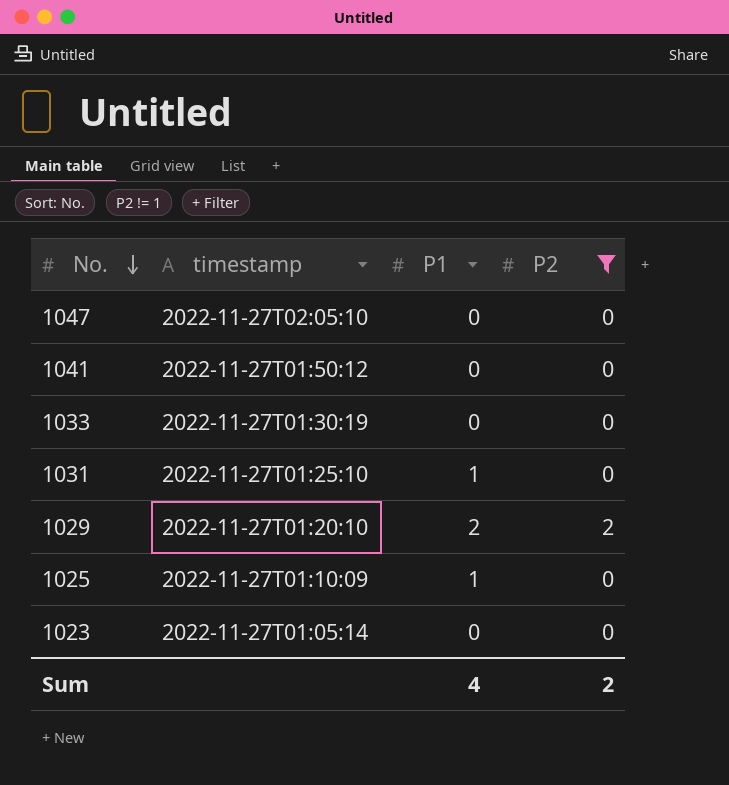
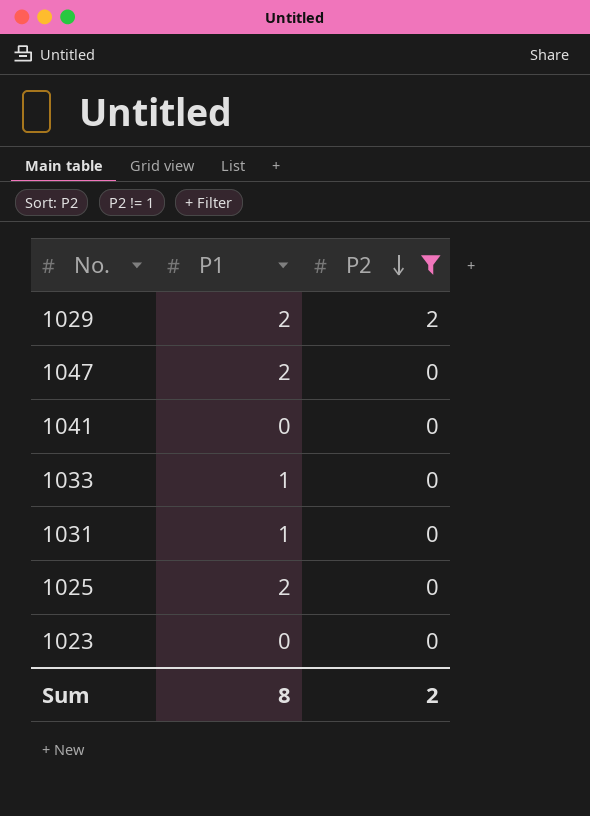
row order: No. descending -> P2 descending
column timestamp | position: 2 -> none
1047 | P1: 0 -> 2
1033 | P1: 0 -> 1
1025 | P1: 1 -> 2
Sum | P1: 4 -> 8

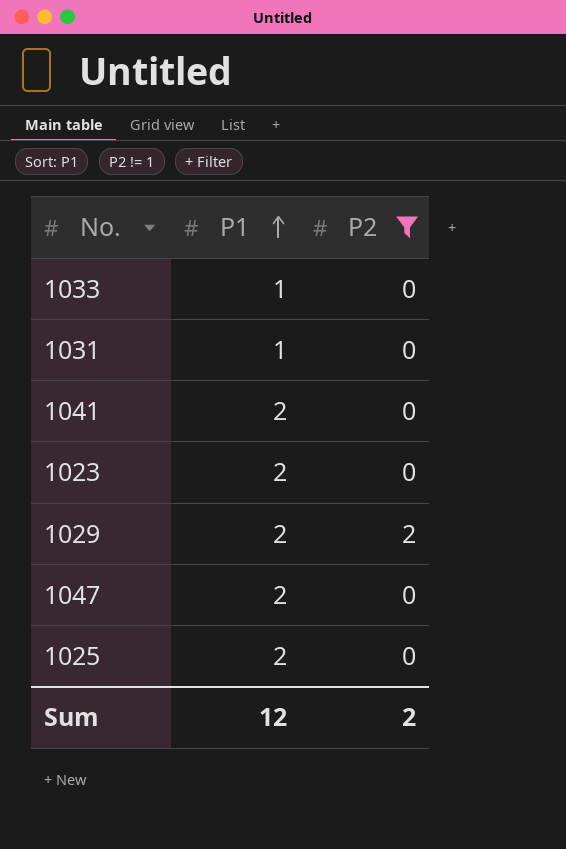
row order: P2 descending -> P1 ascending
1041 | P1: 0 -> 2
1023 | P1: 0 -> 2
Sum | P1: 8 -> 12

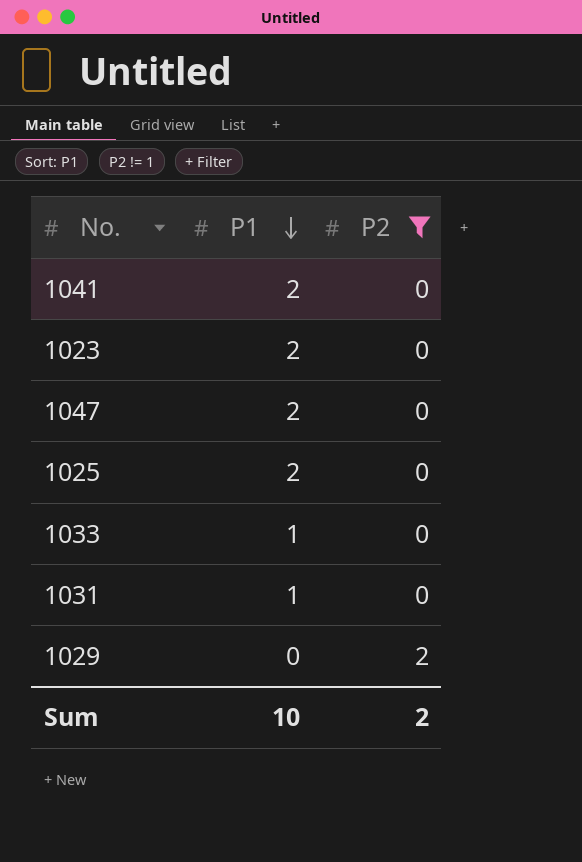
row order: P1 ascending -> P1 descending
1029 | P1: 2 -> 0
Sum | P1: 12 -> 10

